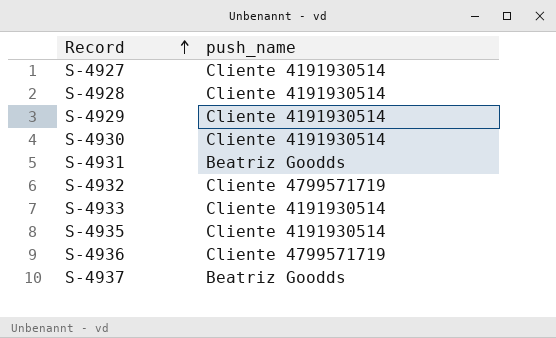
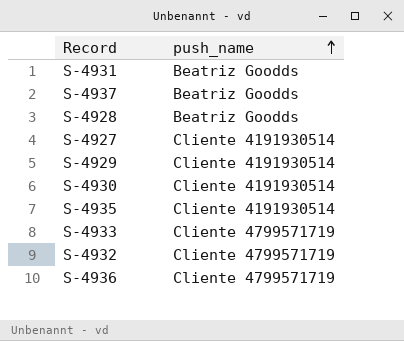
row order: Record ascending -> push_name ascending
S-4928 | push_name: Cliente 4191930514 -> Beatriz Goodds
S-4933 | push_name: Cliente 4191930514 -> Cliente 4799571719

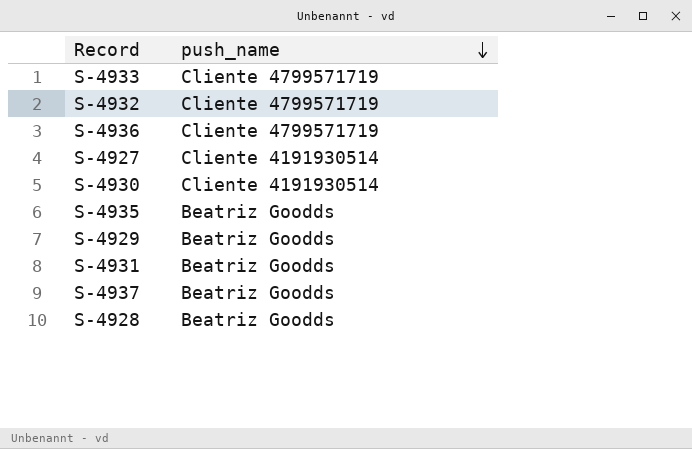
row order: push_name ascending -> push_name descending
S-4935 | push_name: Cliente 4191930514 -> Beatriz Goodds
S-4929 | push_name: Cliente 4191930514 -> Beatriz Goodds

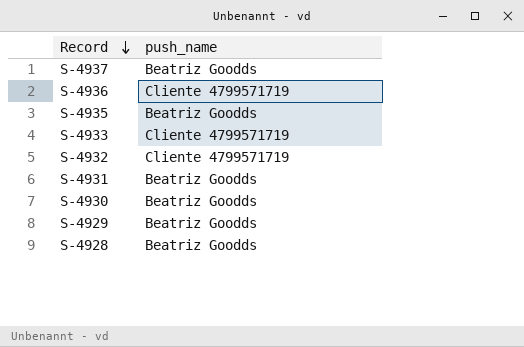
row order: push_name descending -> Record descending
row S-4927: Cliente 4191930514 -> none
S-4930 | push_name: Cliente 4191930514 -> Beatriz Goodds

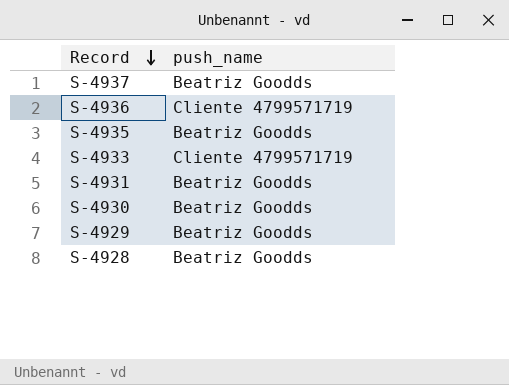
row S-4932: Cliente 4799571719 -> none

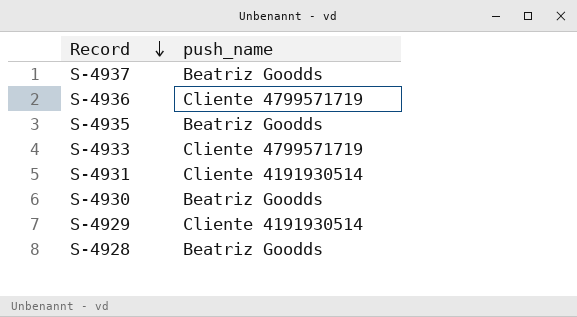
S-4931 | push_name: Beatriz Goodds -> Cliente 4191930514
S-4929 | push_name: Beatriz Goodds -> Cliente 4191930514

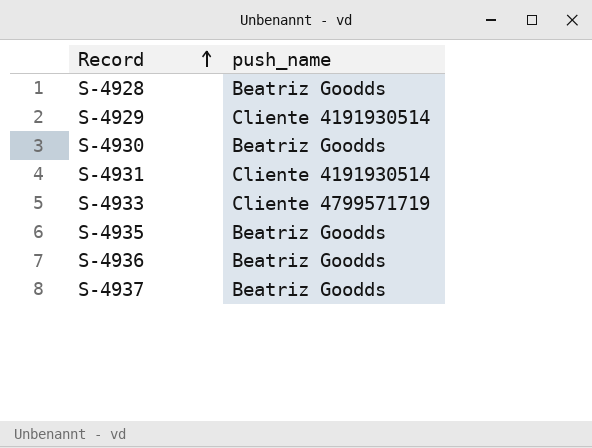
row order: Record descending -> Record ascending
S-4936 | push_name: Cliente 4799571719 -> Beatriz Goodds

